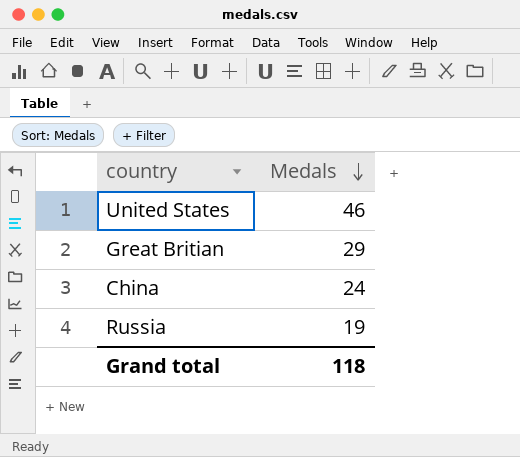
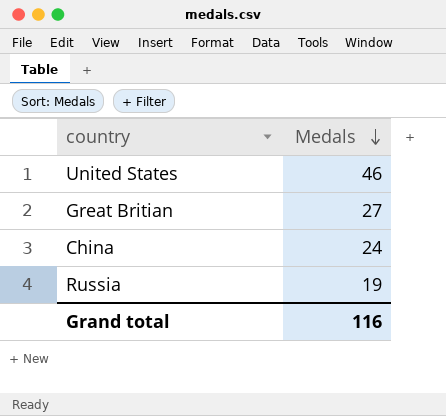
Great Britian | Medals: 29 -> 27
Grand total | Medals: 118 -> 116

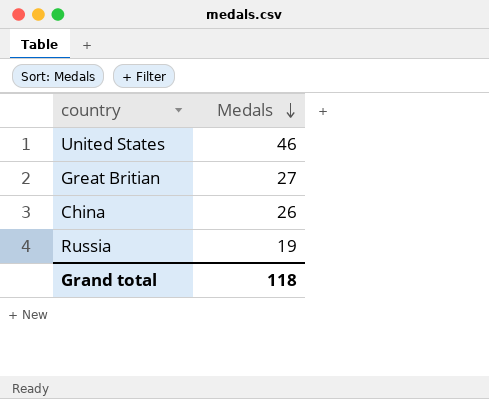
China | Medals: 24 -> 26
Grand total | Medals: 116 -> 118

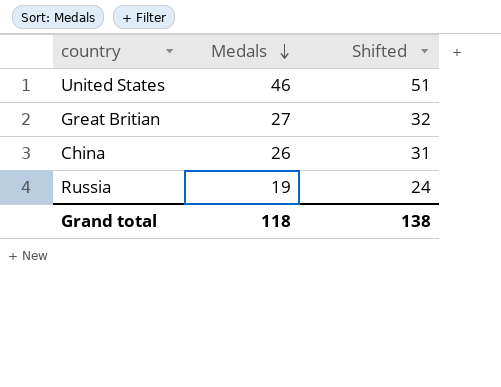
column Shifted | formula: none -> [Medals] + 5

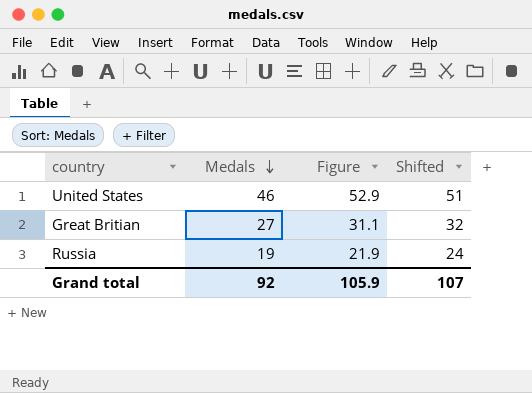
column Figure | formula: none -> [Medals] * 1.15
row China: 26 | 31 -> none
Grand total | Medals: 118 -> 92
Grand total | Shifted: 138 -> 107

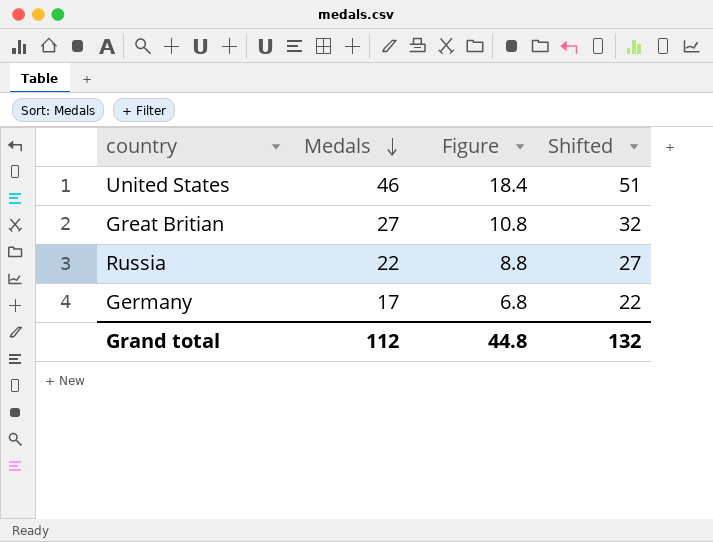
column Figure | formula: [Medals] * 1.15 -> [Medals] * 0.4
Russia | Medals: 19 -> 22
Russia | Shifted: 24 -> 27
row Germany: none -> 17 | 6.8 | 22
Grand total | Medals: 92 -> 112
Grand total | Figure: 105.9 -> 44.8
Grand total | Shifted: 107 -> 132

